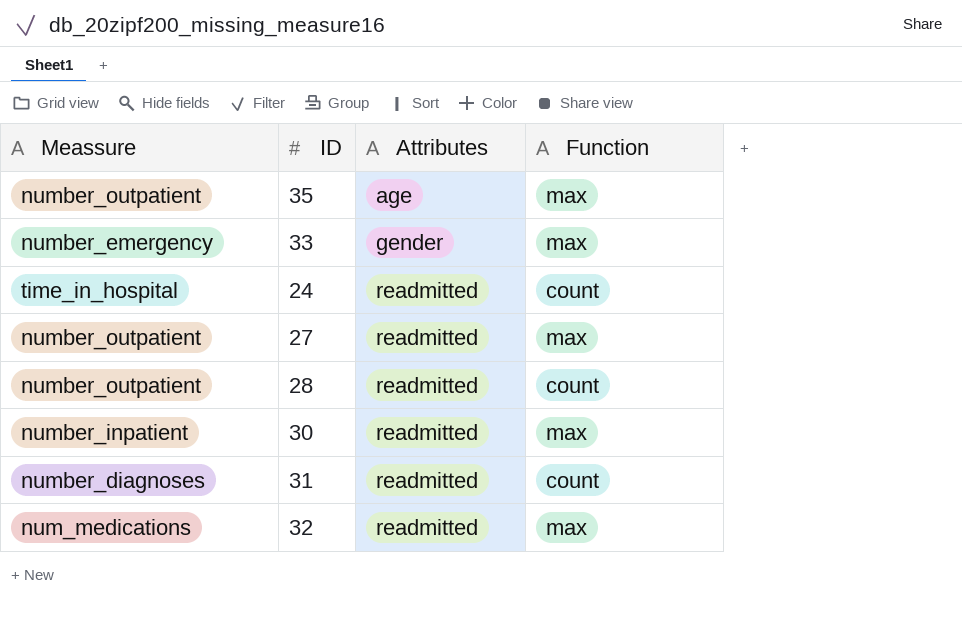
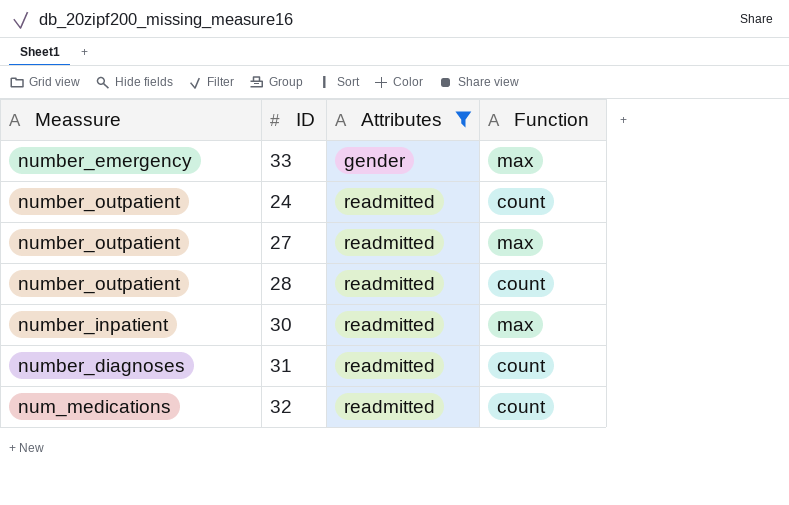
filter: none -> Attributes != age
24 | Meassure: time_in_hospital -> number_outpatient
32 | Function: max -> count

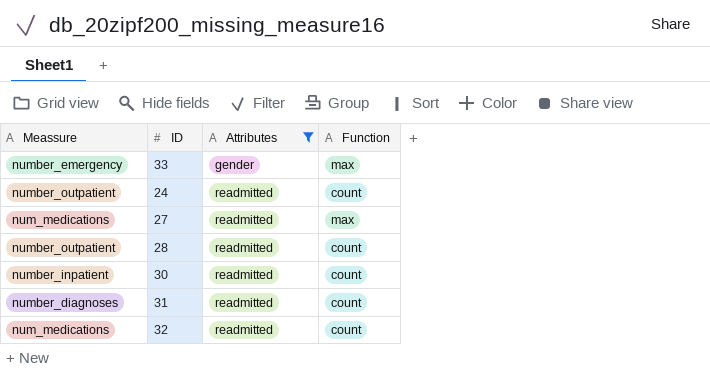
27 | Meassure: number_outpatient -> num_medications
30 | Function: max -> count

